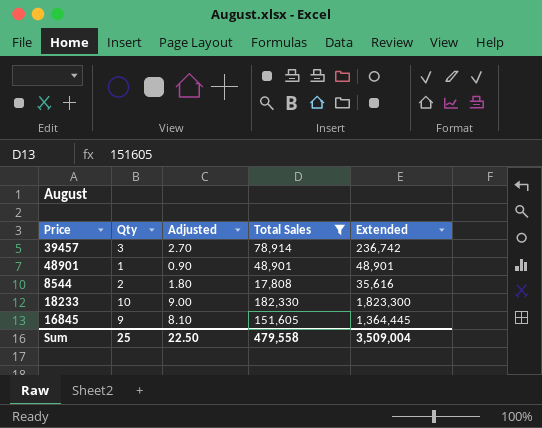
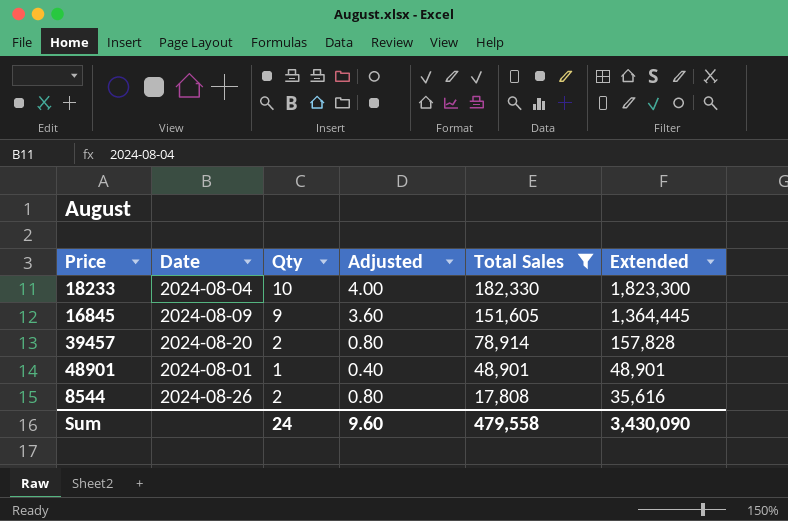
row order: none -> Total Sales descending
column Date | position: none -> 2
column Adjusted | formula: [Qty] * 0.9 -> [Qty] * 0.4
39457 | Qty: 3 -> 2
39457 | Extended: 236,742 -> 157,828
Sum | Qty: 25 -> 24
Sum | Adjusted: 22.50 -> 9.60
Sum | Extended: 3,509,004 -> 3,430,090

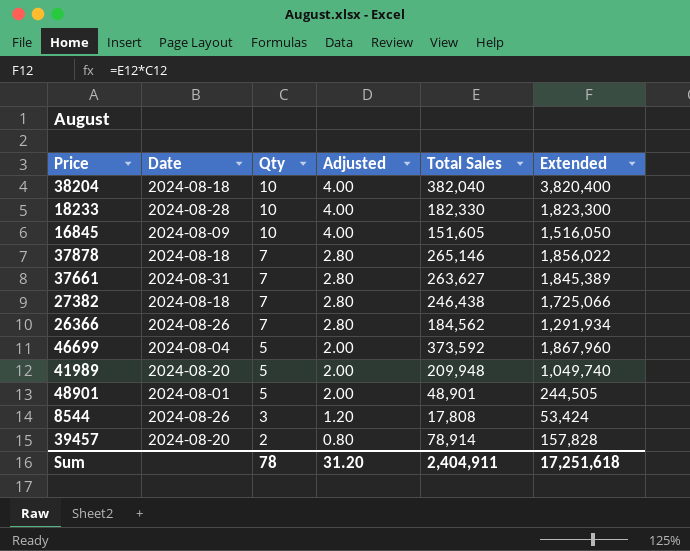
filter: Total Sales <= 182,330 -> none
row order: Total Sales descending -> Qty descending
18233 | Date: 2024-08-04 -> 2024-08-28
16845 | Qty: 9 -> 10
16845 | Adjusted: 3.60 -> 4.00
16845 | Extended: 1,364,445 -> 1,516,050
48901 | Qty: 1 -> 5
48901 | Adjusted: 0.40 -> 2.00
48901 | Extended: 48,901 -> 244,505
8544 | Qty: 2 -> 3
8544 | Adjusted: 0.80 -> 1.20
8544 | Extended: 35,616 -> 53,424
Sum | Qty: 24 -> 78
Sum | Adjusted: 9.60 -> 31.20
Sum | Total Sales: 479,558 -> 2,404,911
Sum | Extended: 3,430,090 -> 17,251,618

